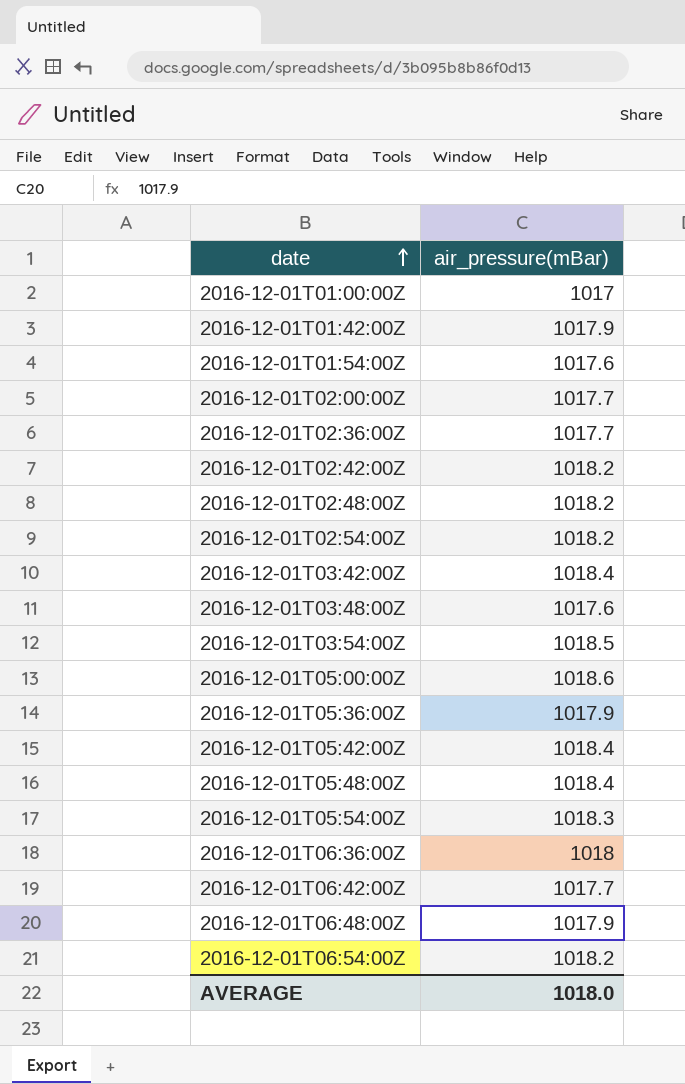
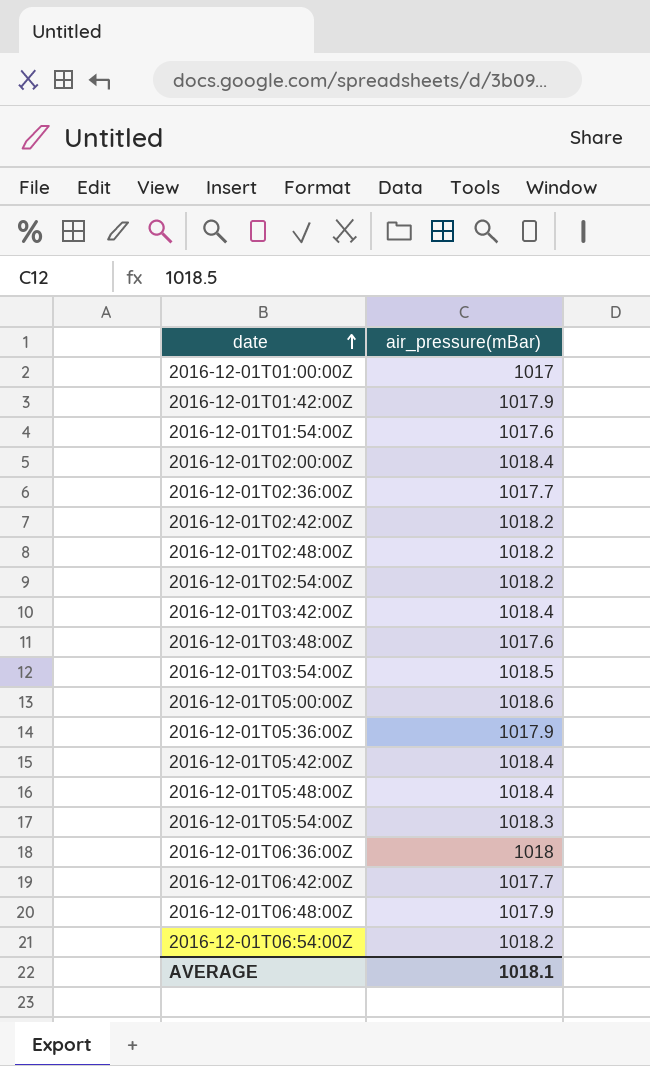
2016-12-01T02:00:00Z | air_pressure(mBar): 1017.7 -> 1018.4
AVERAGE | air_pressure(mBar): 1018.0 -> 1018.1

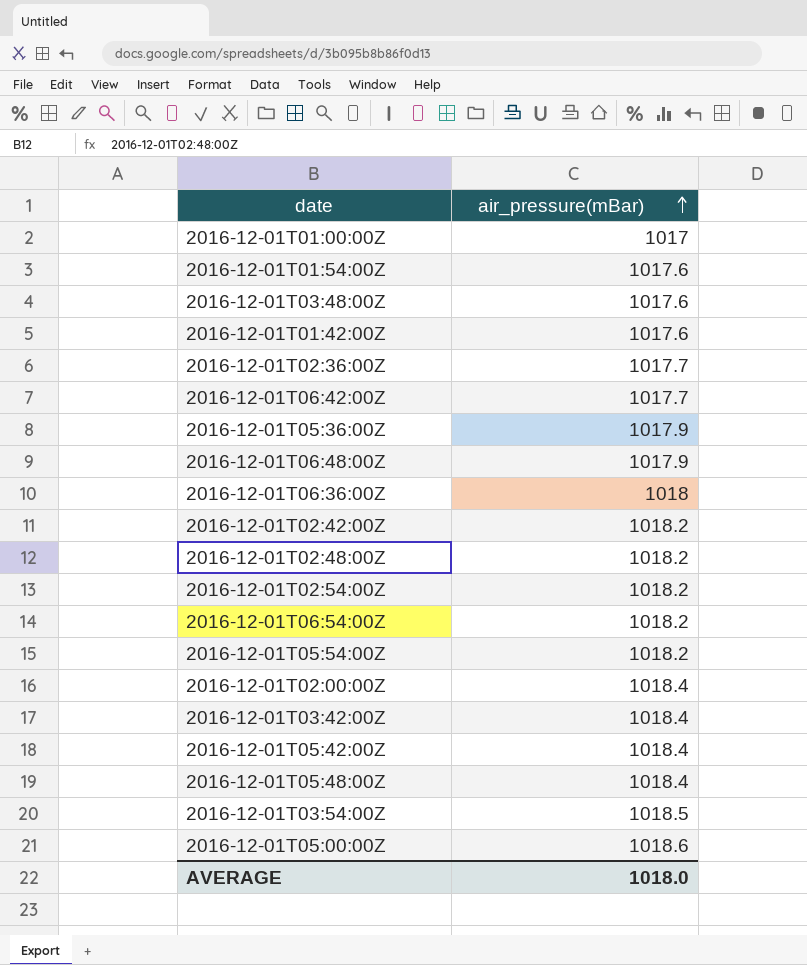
row order: date ascending -> air_pressure(mBar) ascending
2016-12-01T01:42:00Z | air_pressure(mBar): 1017.9 -> 1017.6
2016-12-01T05:54:00Z | air_pressure(mBar): 1018.3 -> 1018.2
AVERAGE | air_pressure(mBar): 1018.1 -> 1018.0

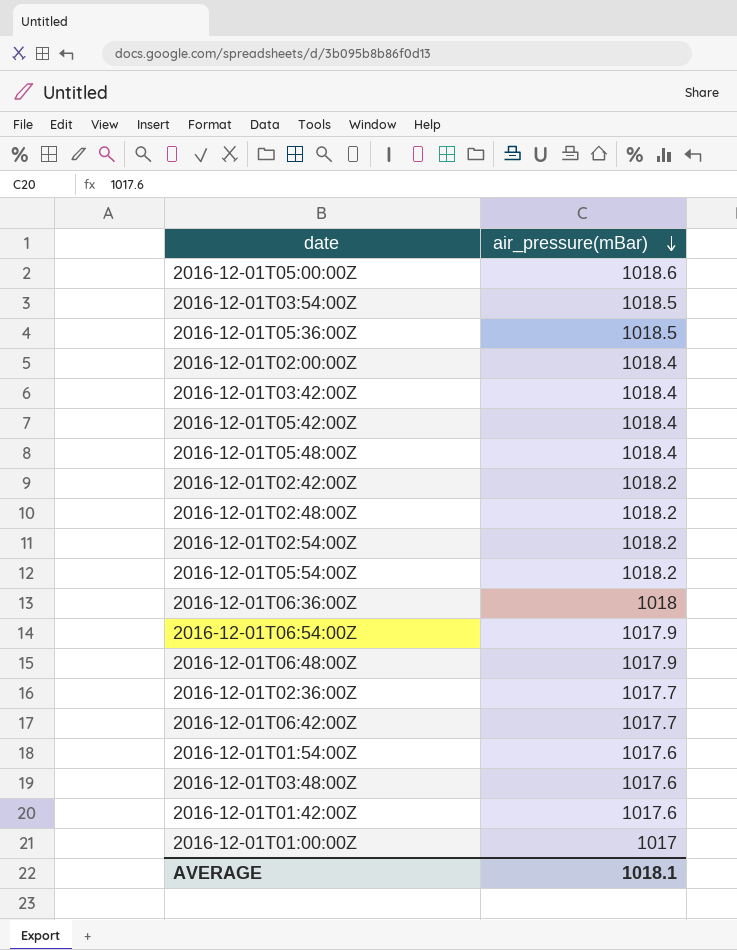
row order: air_pressure(mBar) ascending -> air_pressure(mBar) descending
2016-12-01T05:36:00Z | air_pressure(mBar): 1017.9 -> 1018.5
2016-12-01T06:54:00Z | air_pressure(mBar): 1018.2 -> 1017.9
AVERAGE | air_pressure(mBar): 1018.0 -> 1018.1

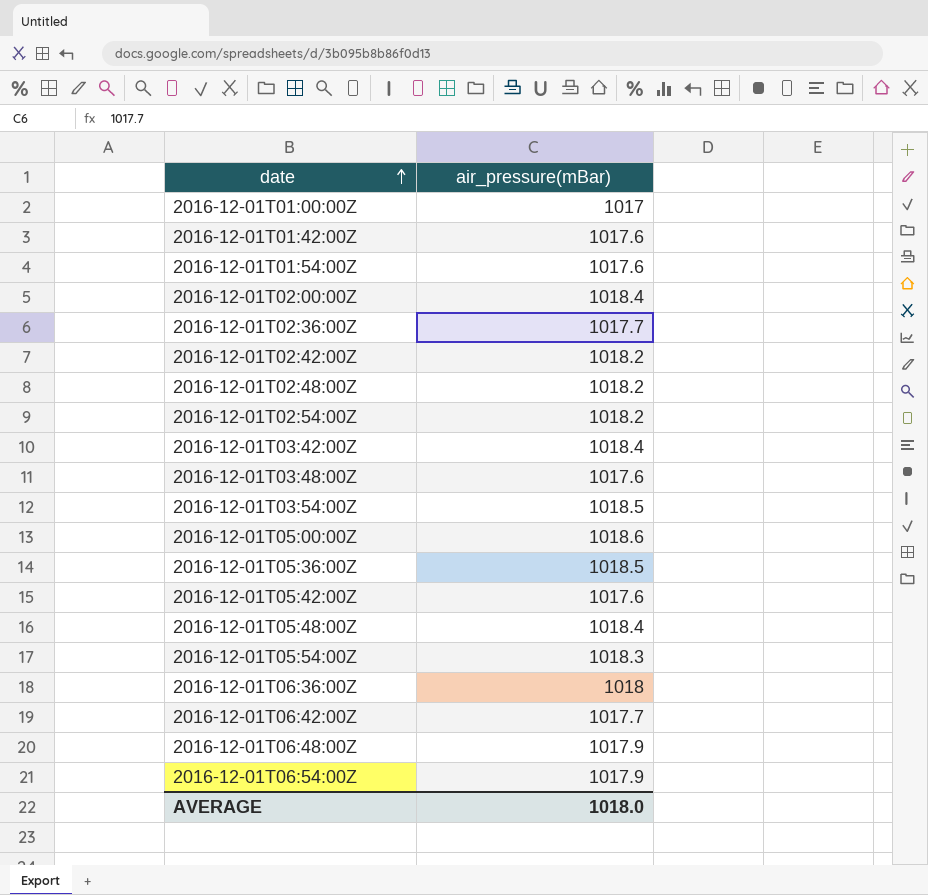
row order: air_pressure(mBar) descending -> date ascending
2016-12-01T05:42:00Z | air_pressure(mBar): 1018.4 -> 1017.6
2016-12-01T05:54:00Z | air_pressure(mBar): 1018.2 -> 1018.3
AVERAGE | air_pressure(mBar): 1018.1 -> 1018.0

